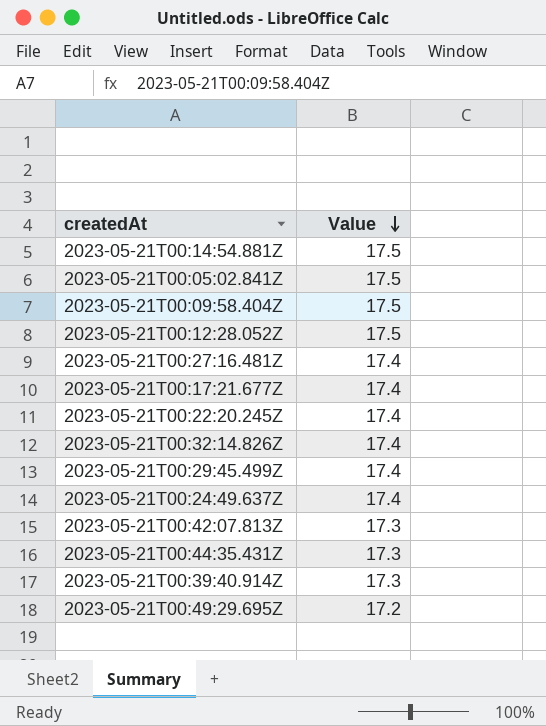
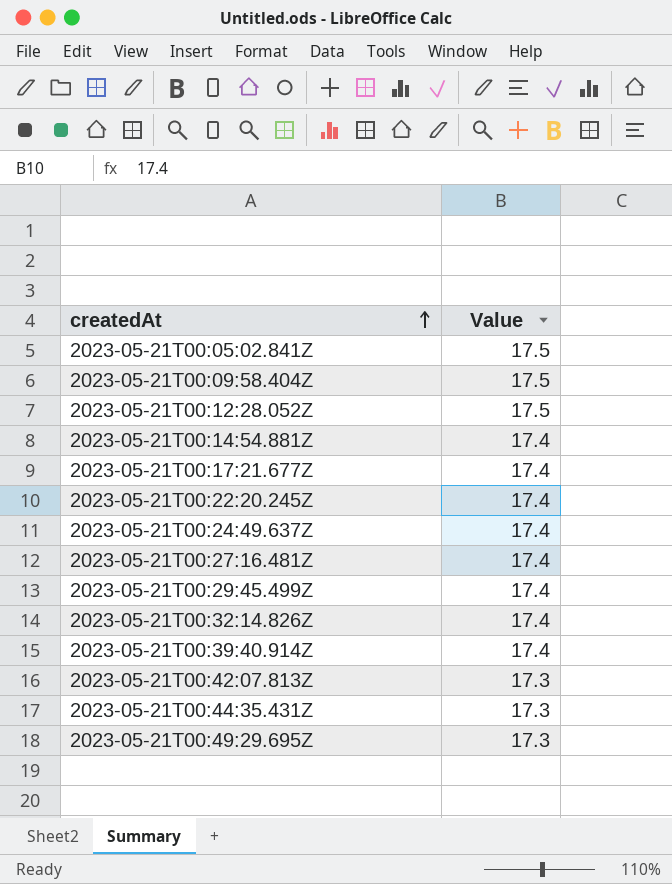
row order: Value descending -> createdAt ascending
2023-05-21T00:14:54.881Z | Value: 17.5 -> 17.4
2023-05-21T00:39:40.914Z | Value: 17.3 -> 17.4
2023-05-21T00:49:29.695Z | Value: 17.2 -> 17.3

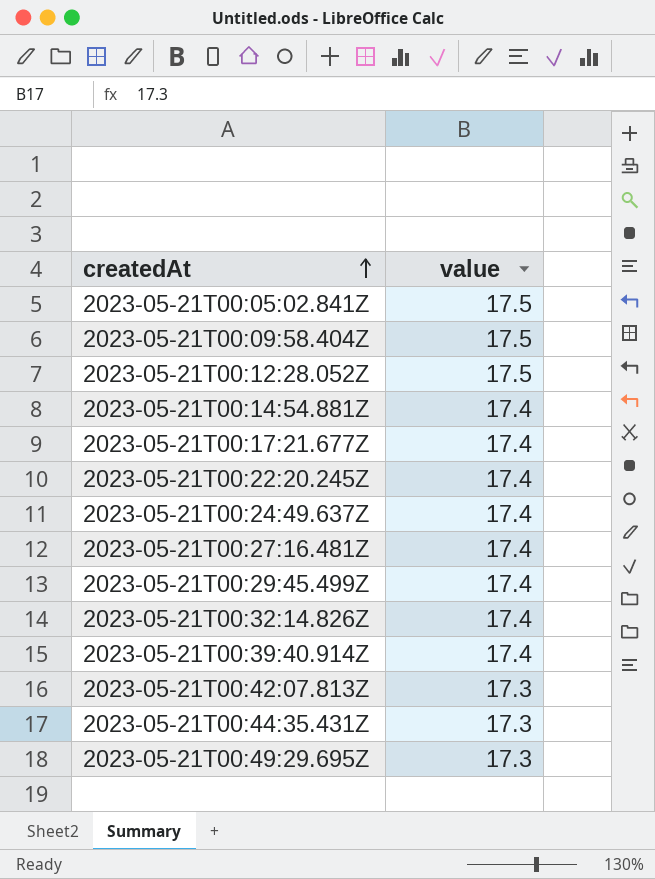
column name: Value -> value

